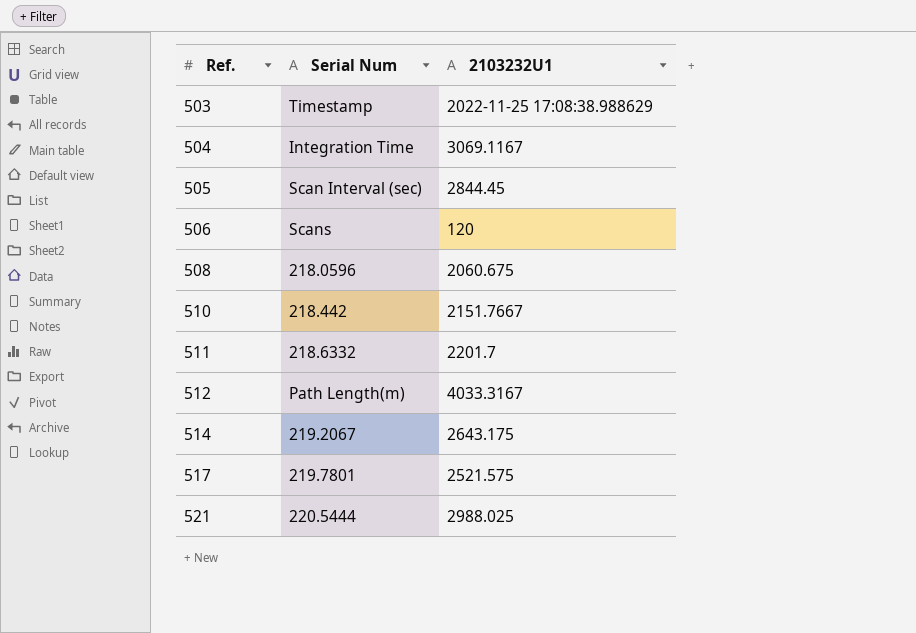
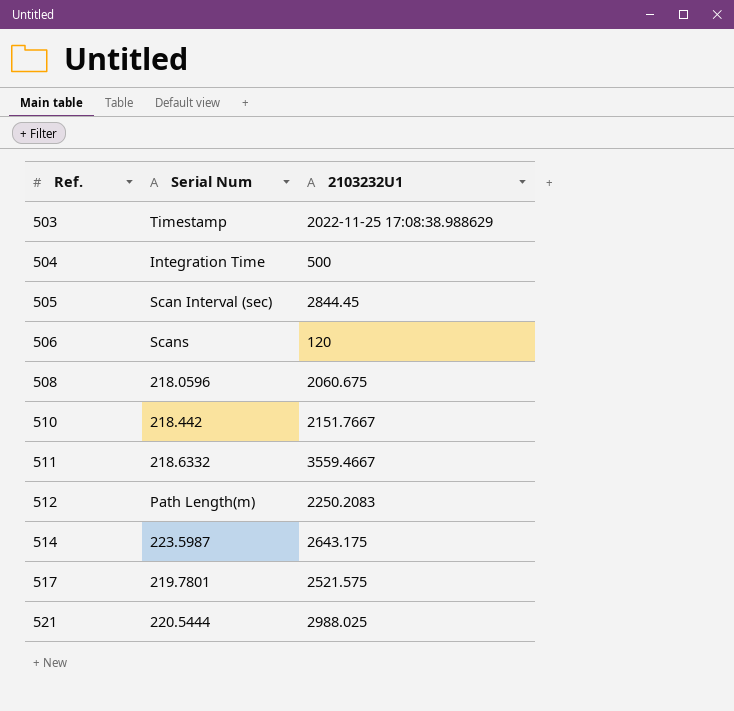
504 | 2103232U1: 3069.1167 -> 500
511 | 2103232U1: 2201.7 -> 3559.4667
512 | 2103232U1: 4033.3167 -> 2250.2083
514 | Serial Num: 219.2067 -> 223.5987

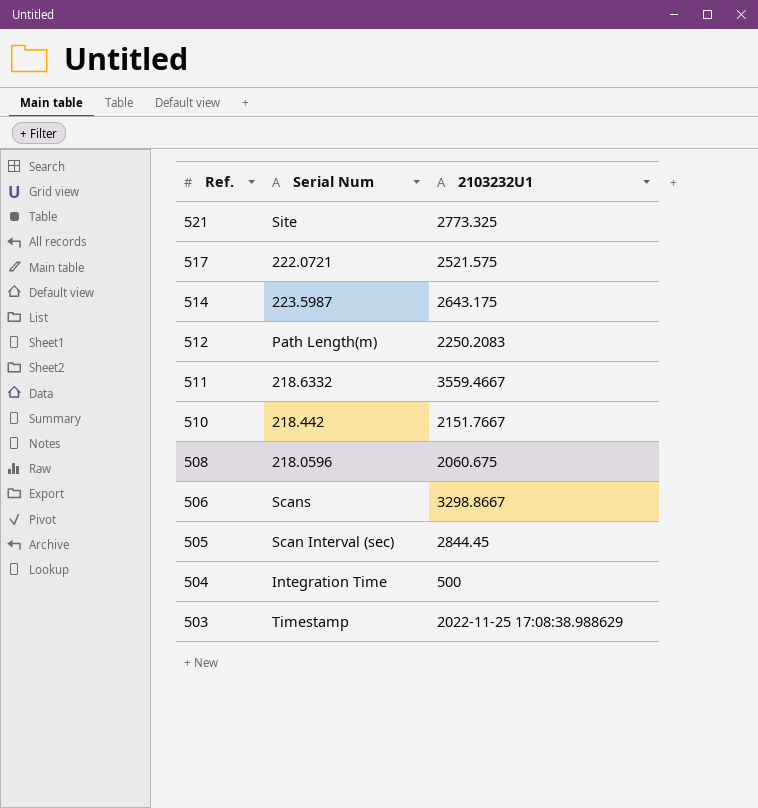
row order: Ref. ascending -> Ref. descending
521 | Serial Num: 220.5444 -> Site
521 | 2103232U1: 2988.025 -> 2773.325
517 | Serial Num: 219.7801 -> 222.0721
506 | 2103232U1: 120 -> 3298.8667

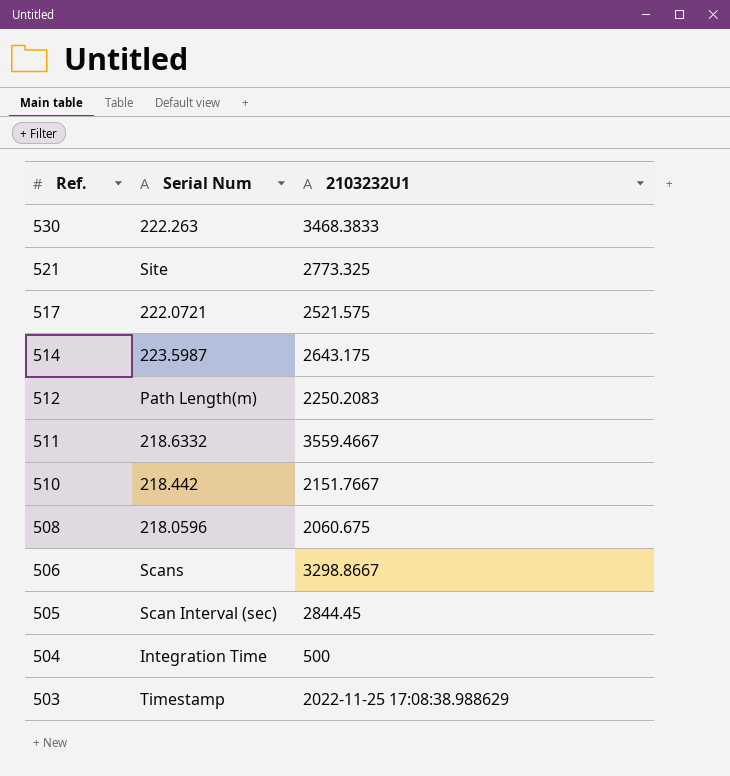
row 530: none -> 222.263 | 3468.3833

